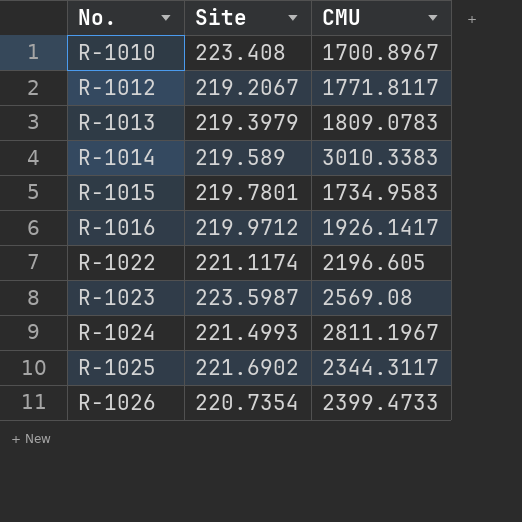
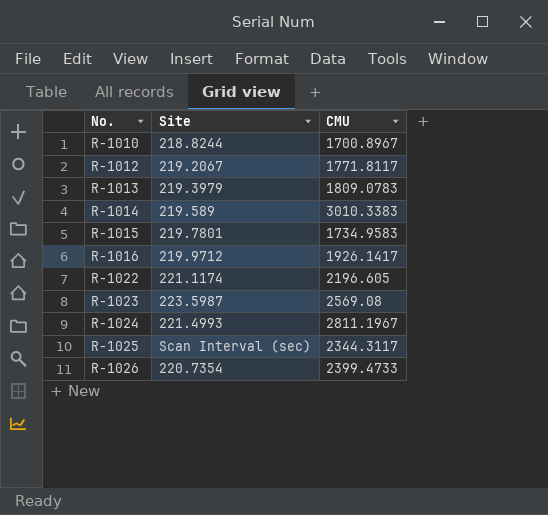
R-1010 | Site: 223.408 -> 218.8244
R-1025 | Site: 221.6902 -> Scan Interval (sec)

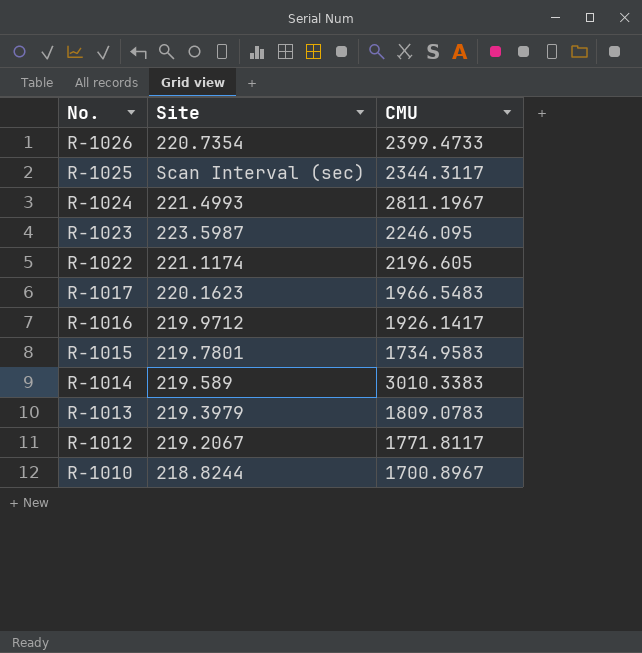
row order: No. ascending -> No. descending
R-1023 | CMU: 2569.08 -> 2246.095
row R-1017: none -> 220.1623 | 1966.5483

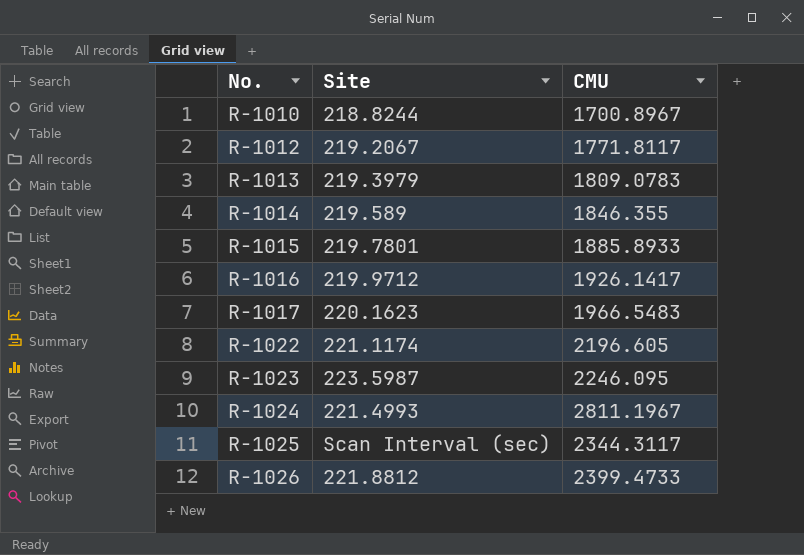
row order: No. descending -> No. ascending
R-1014 | CMU: 3010.3383 -> 1846.355
R-1015 | CMU: 1734.9583 -> 1885.8933
R-1026 | Site: 220.7354 -> 221.8812

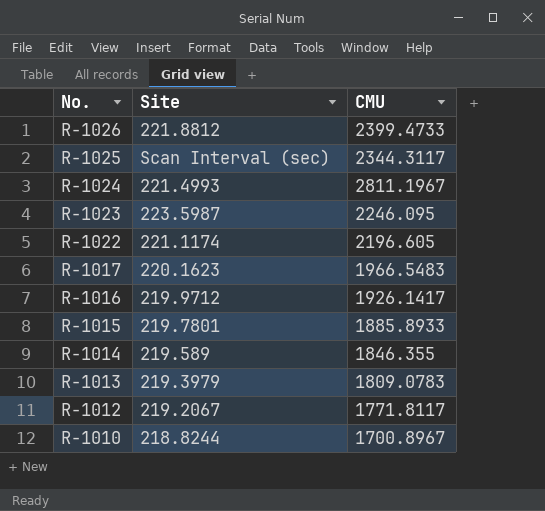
row order: No. ascending -> No. descending

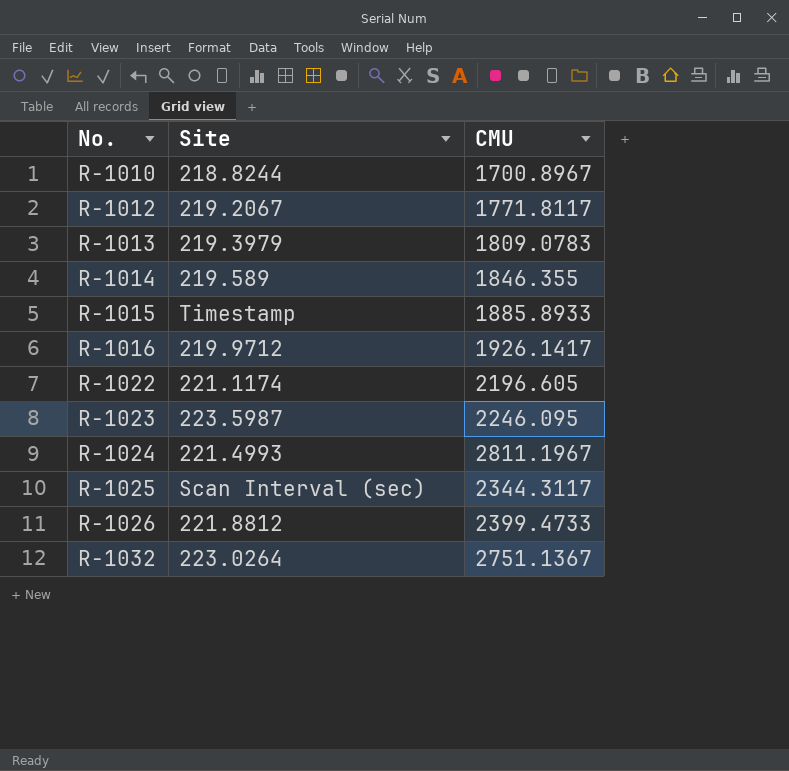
row order: No. descending -> No. ascending
row R-1017: 220.1623 | 1966.5483 -> none
R-1015 | Site: 219.7801 -> Timestamp
row R-1032: none -> 223.0264 | 2751.1367

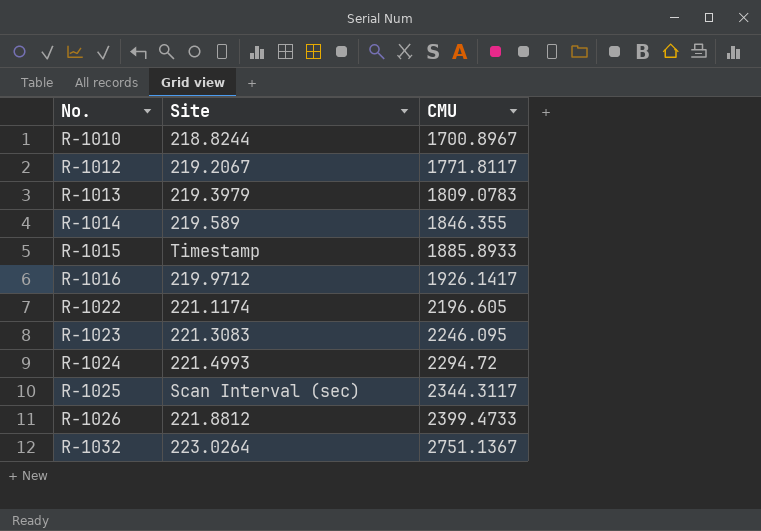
R-1023 | Site: 223.5987 -> 221.3083
R-1024 | CMU: 2811.1967 -> 2294.72

